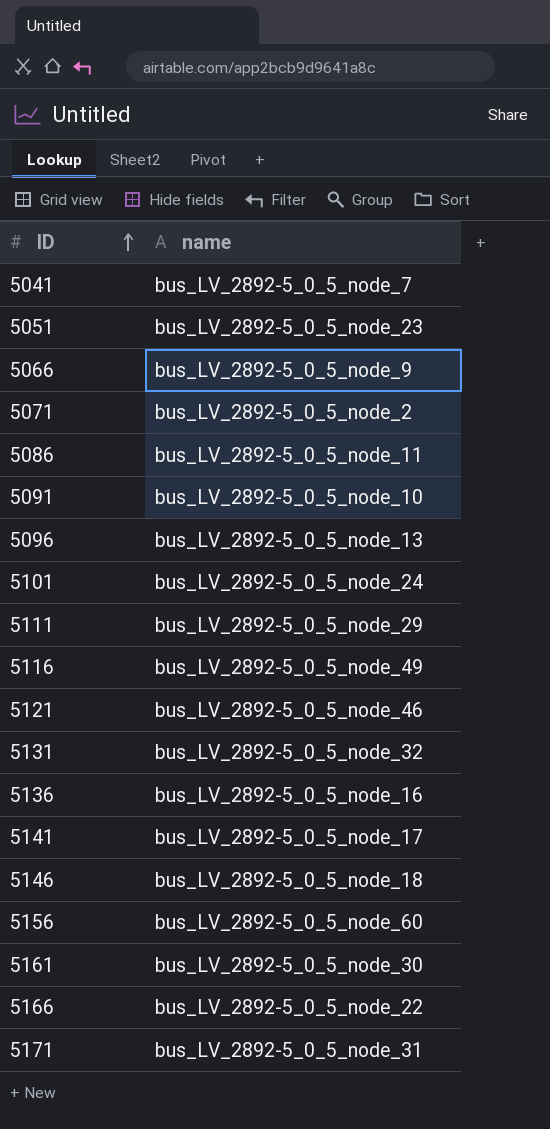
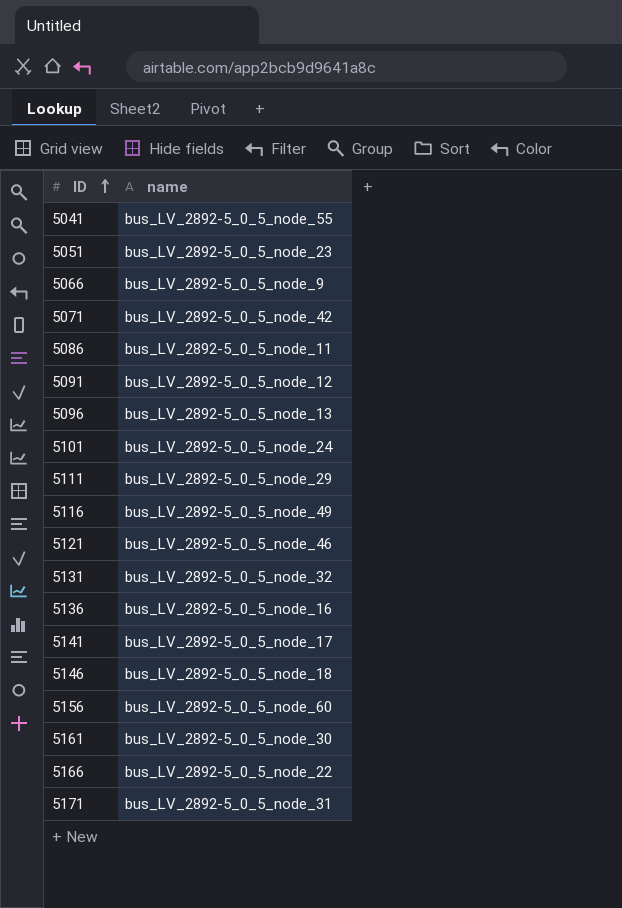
5041 | name: bus_LV_2892-5_0_5_node_7 -> bus_LV_2892-5_0_5_node_55
5071 | name: bus_LV_2892-5_0_5_node_2 -> bus_LV_2892-5_0_5_node_42
5091 | name: bus_LV_2892-5_0_5_node_10 -> bus_LV_2892-5_0_5_node_12

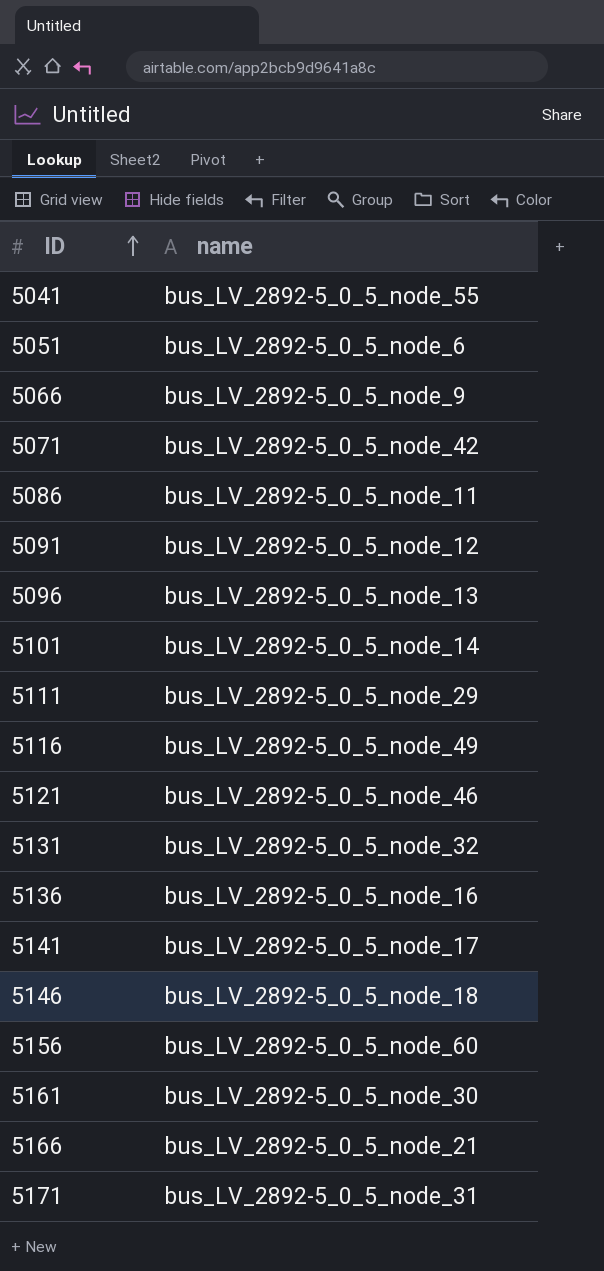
5051 | name: bus_LV_2892-5_0_5_node_23 -> bus_LV_2892-5_0_5_node_6
5101 | name: bus_LV_2892-5_0_5_node_24 -> bus_LV_2892-5_0_5_node_14
5166 | name: bus_LV_2892-5_0_5_node_22 -> bus_LV_2892-5_0_5_node_21

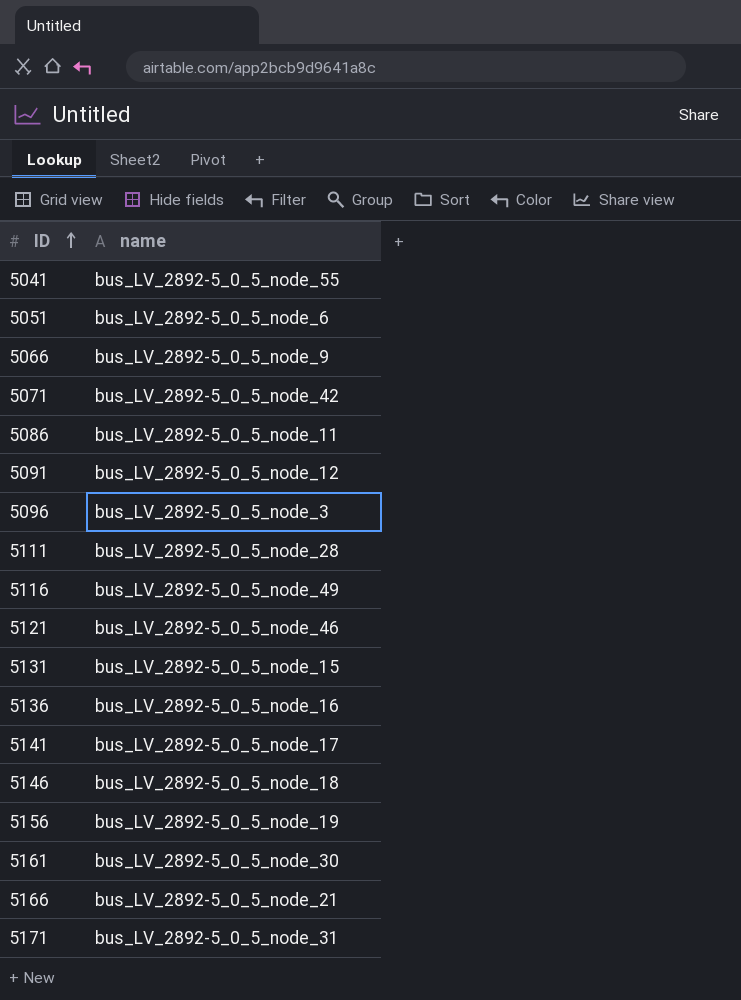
row 5101: bus_LV_2892-5_0_5_node_14 -> none
5096 | name: bus_LV_2892-5_0_5_node_13 -> bus_LV_2892-5_0_5_node_3
5111 | name: bus_LV_2892-5_0_5_node_29 -> bus_LV_2892-5_0_5_node_28
5131 | name: bus_LV_2892-5_0_5_node_32 -> bus_LV_2892-5_0_5_node_15
5156 | name: bus_LV_2892-5_0_5_node_60 -> bus_LV_2892-5_0_5_node_19

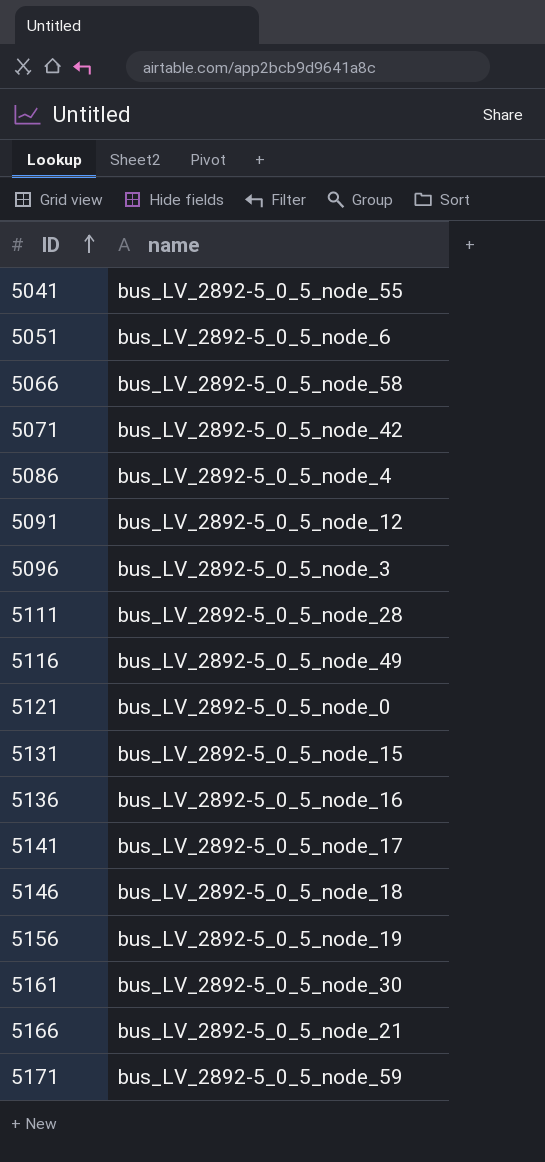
5066 | name: bus_LV_2892-5_0_5_node_9 -> bus_LV_2892-5_0_5_node_58
5086 | name: bus_LV_2892-5_0_5_node_11 -> bus_LV_2892-5_0_5_node_4
5121 | name: bus_LV_2892-5_0_5_node_46 -> bus_LV_2892-5_0_5_node_0
5171 | name: bus_LV_2892-5_0_5_node_31 -> bus_LV_2892-5_0_5_node_59

